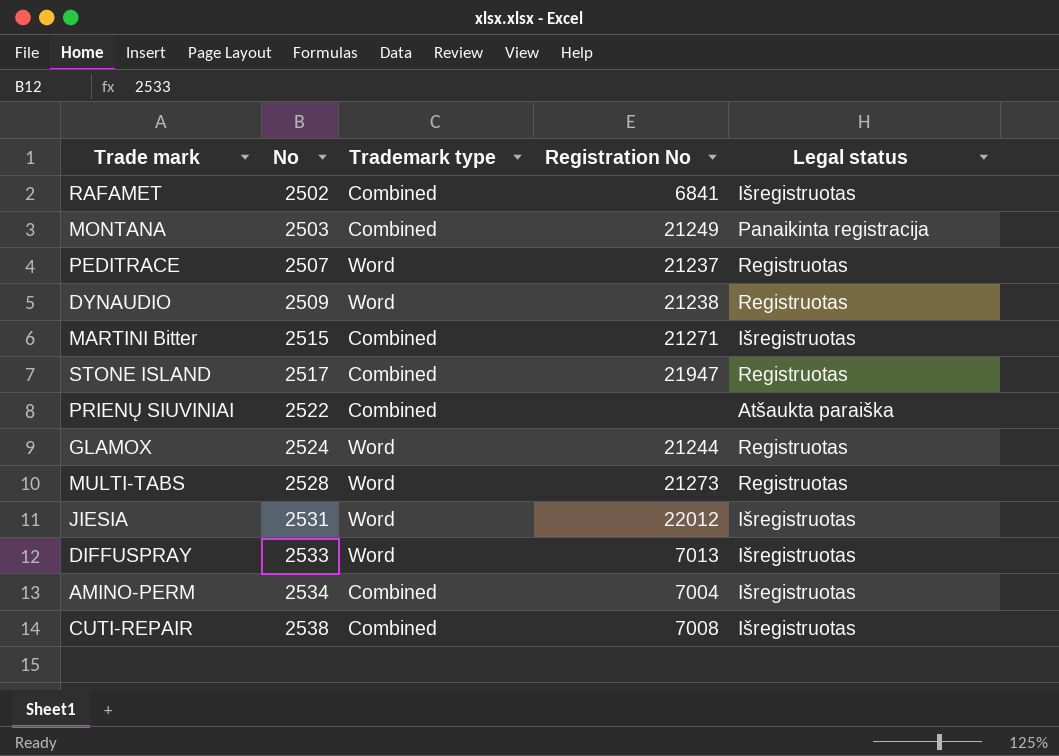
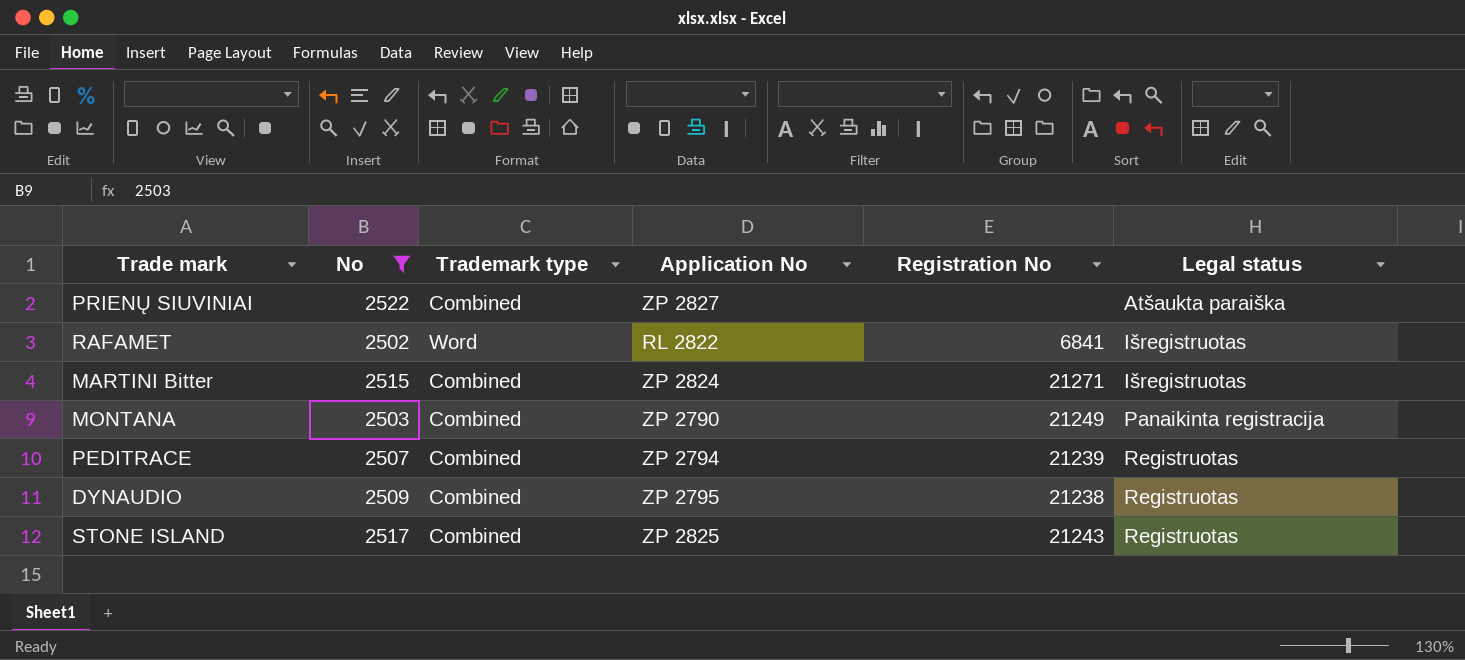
filter: none -> No <= 2522
row order: No ascending -> Legal status ascending
column Application No | position: none -> 4
RAFAMET | Trademark type: Combined -> Word
PEDITRACE | Trademark type: Word -> Combined
PEDITRACE | Registration No: 21237 -> 21239
DYNAUDIO | Trademark type: Word -> Combined
STONE ISLAND | Registration No: 21947 -> 21243

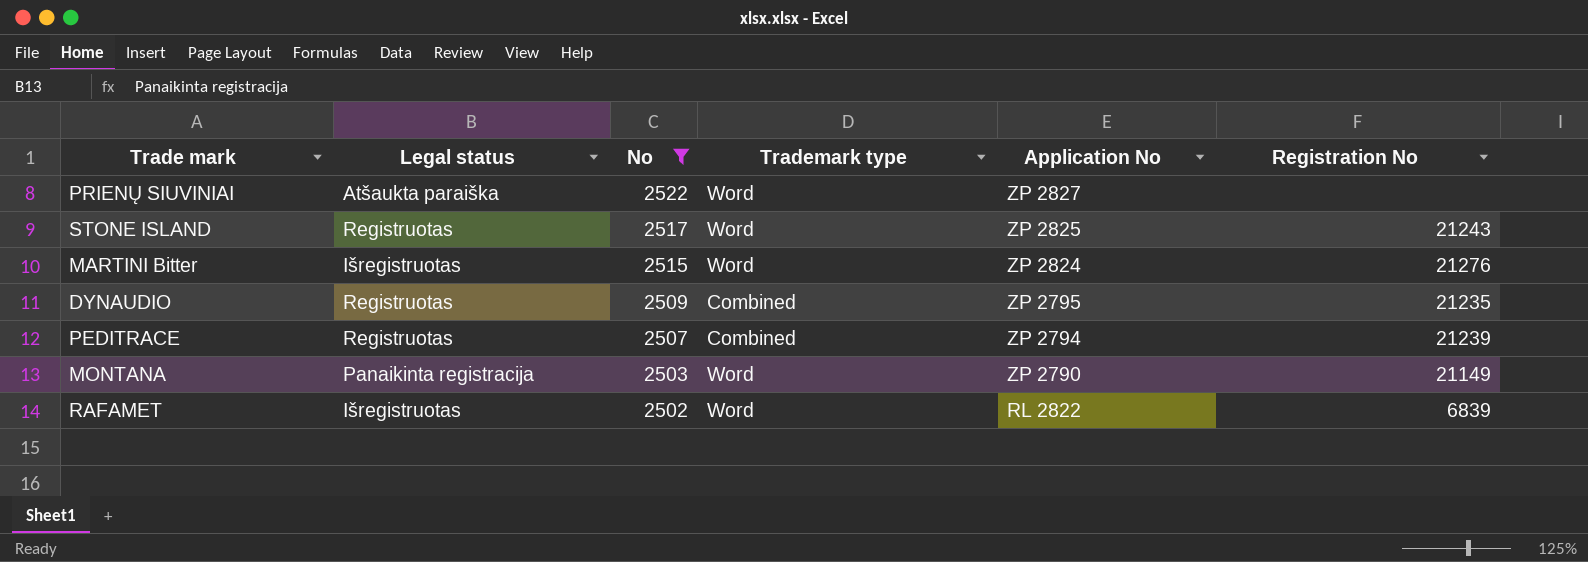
row order: Legal status ascending -> No descending
column Legal status | position: 6 -> 2
PRIENŲ SIUVINIAI | Trademark type: Combined -> Word
STONE ISLAND | Trademark type: Combined -> Word
MARTINI Bitter | Trademark type: Combined -> Word
MARTINI Bitter | Registration No: 21271 -> 21276
DYNAUDIO | Registration No: 21238 -> 21235
MONTANA | Trademark type: Combined -> Word
MONTANA | Registration No: 21249 -> 21149
RAFAMET | Registration No: 6841 -> 6839

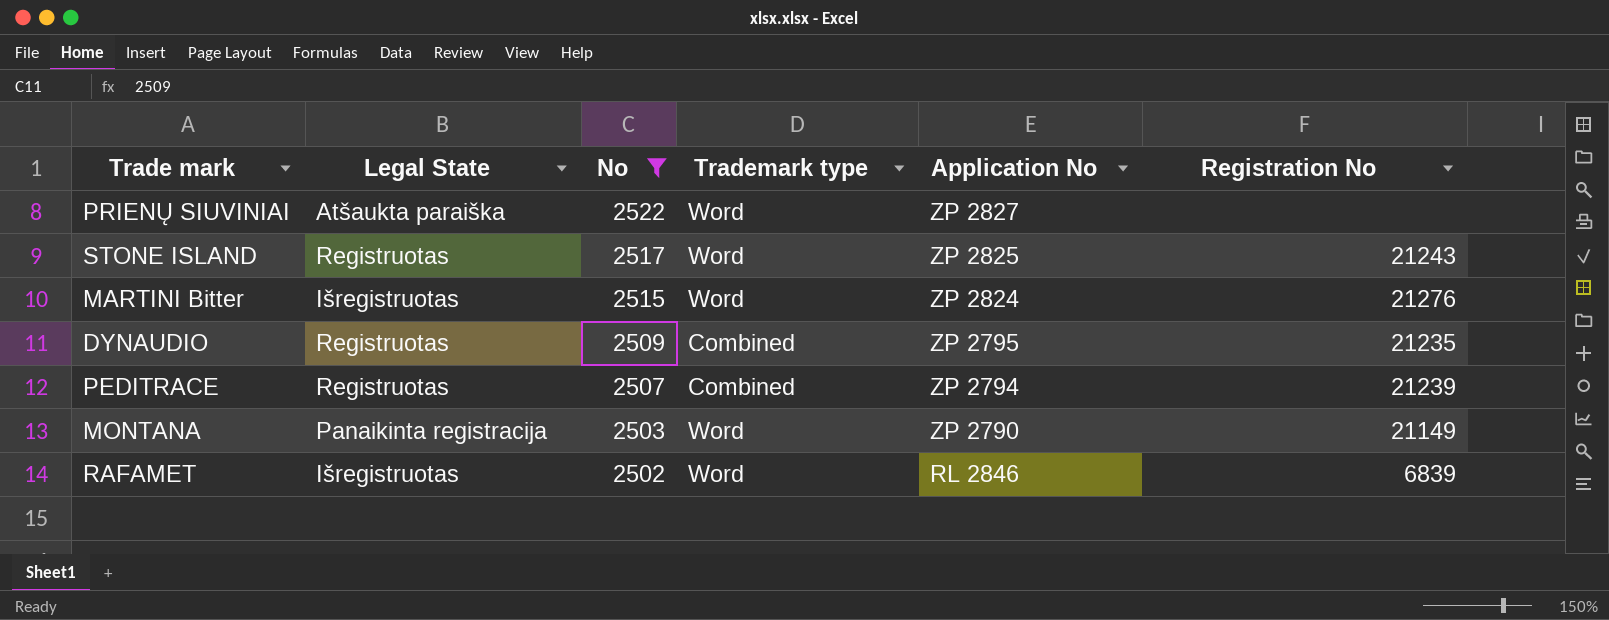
column name: Legal status -> Legal State
RAFAMET | Application No: RL 2822 -> RL 2846

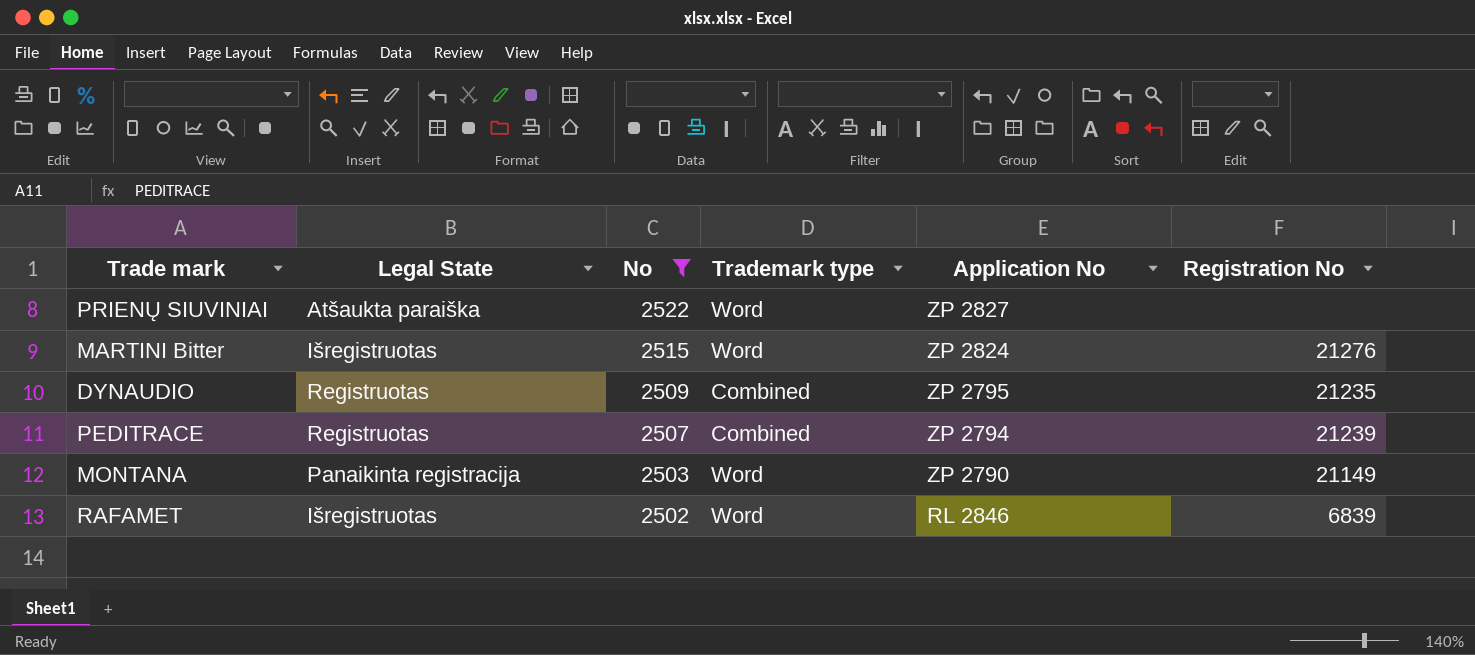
row STONE ISLAND: Registruotas | 2517 | Word | ZP 2825 | 21243 -> none

